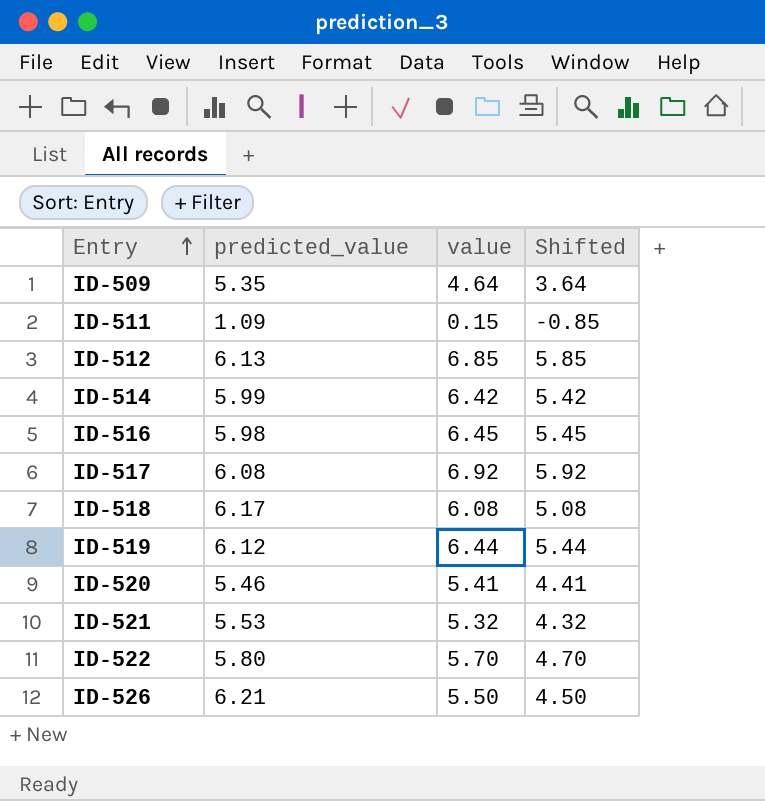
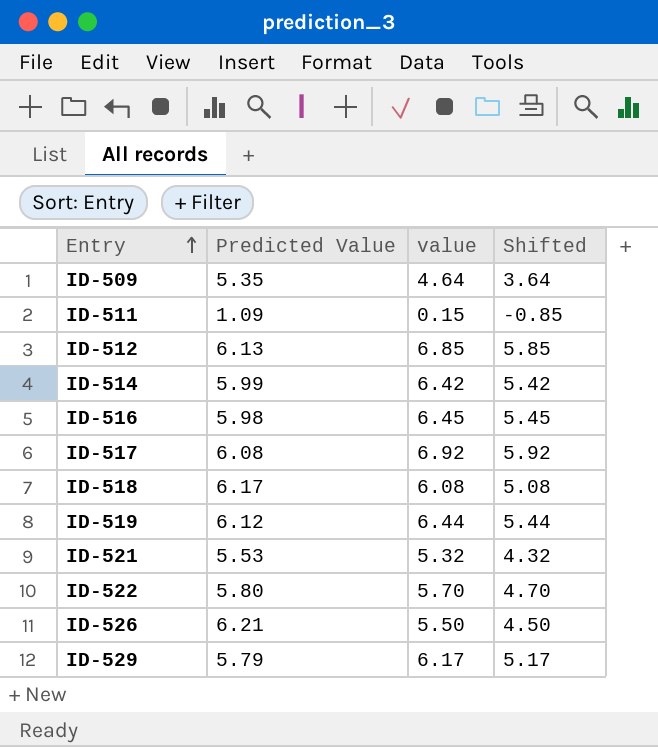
column name: predicted_value -> Predicted Value
row ID-520: 5.46 | 5.41 | 4.41 -> none
row ID-529: none -> 5.79 | 6.17 | 5.17

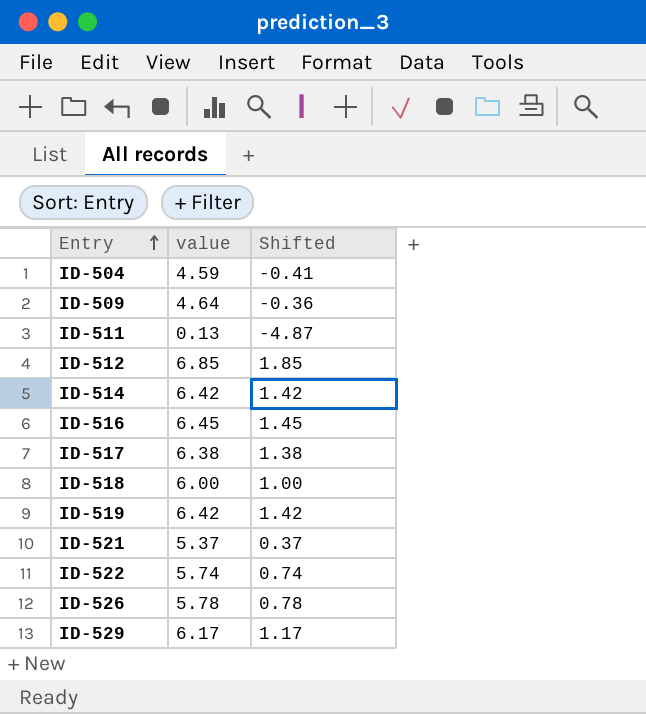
column Predicted Value | position: 2 -> none
column Shifted | formula: [value] - 1 -> [value] - 5
row ID-504: none -> 4.59 | -0.41
ID-511 | value: 0.15 -> 0.13
ID-517 | value: 6.92 -> 6.38
ID-518 | value: 6.08 -> 6.00
ID-519 | value: 6.44 -> 6.42
ID-521 | value: 5.32 -> 5.37
ID-522 | value: 5.70 -> 5.74
ID-526 | value: 5.50 -> 5.78

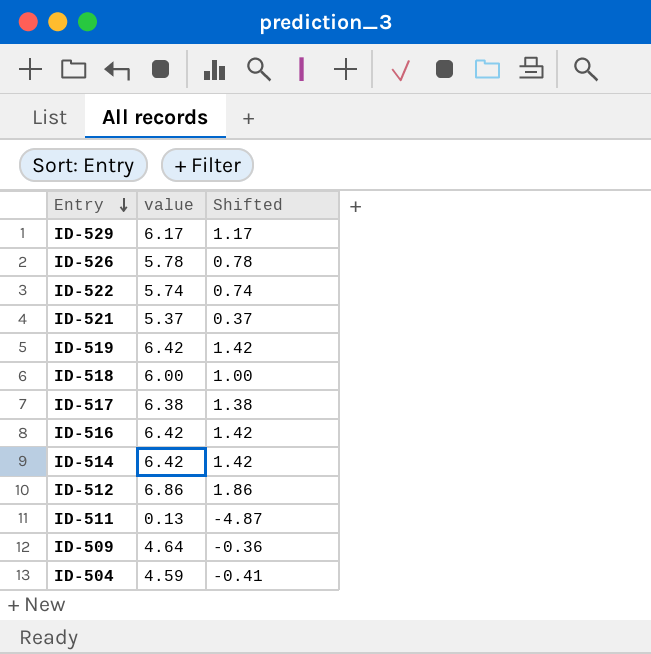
row order: Entry ascending -> Entry descending
ID-516 | value: 6.45 -> 6.42
ID-516 | Shifted: 1.45 -> 1.42
ID-512 | value: 6.85 -> 6.86
ID-512 | Shifted: 1.85 -> 1.86

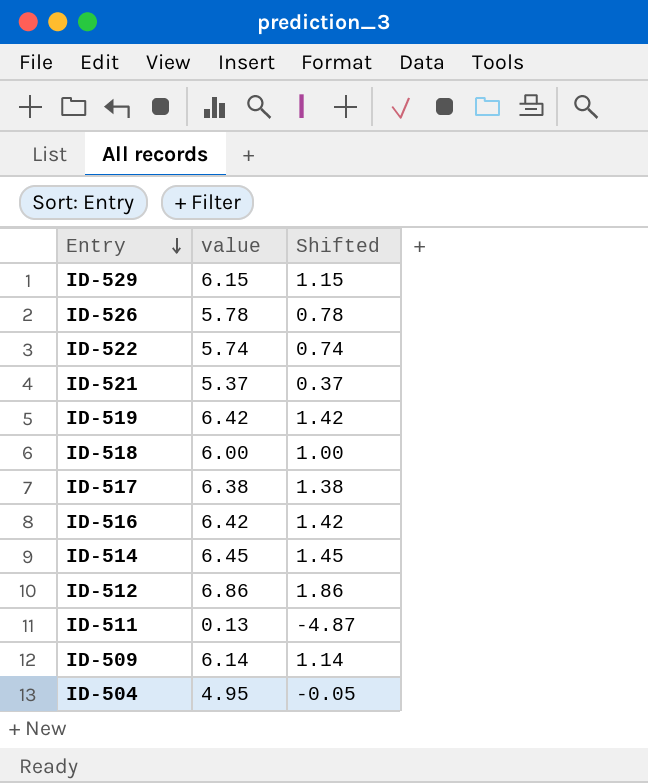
ID-529 | value: 6.17 -> 6.15
ID-529 | Shifted: 1.17 -> 1.15
ID-514 | value: 6.42 -> 6.45
ID-514 | Shifted: 1.42 -> 1.45
ID-509 | value: 4.64 -> 6.14
ID-509 | Shifted: -0.36 -> 1.14
ID-504 | value: 4.59 -> 4.95
ID-504 | Shifted: -0.41 -> -0.05

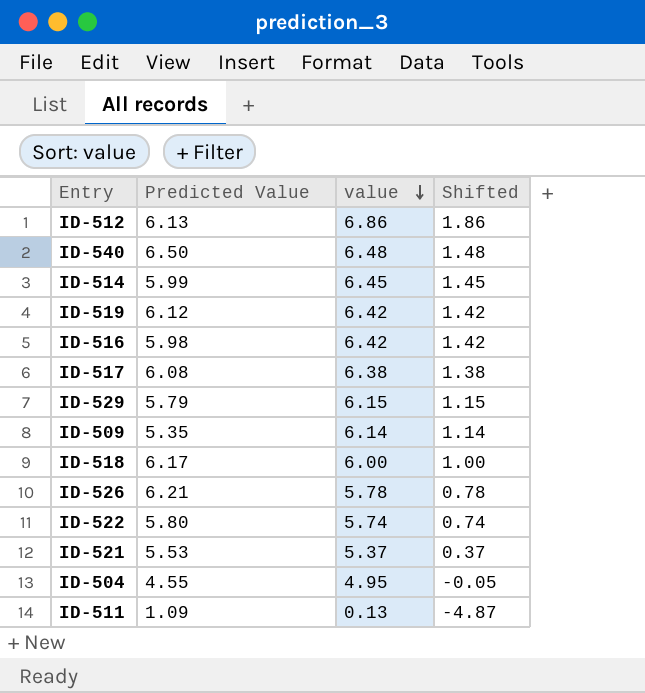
row order: Entry descending -> value descending
column Predicted Value | position: none -> 2
row ID-540: none -> 6.50 | 6.48 | 1.48

